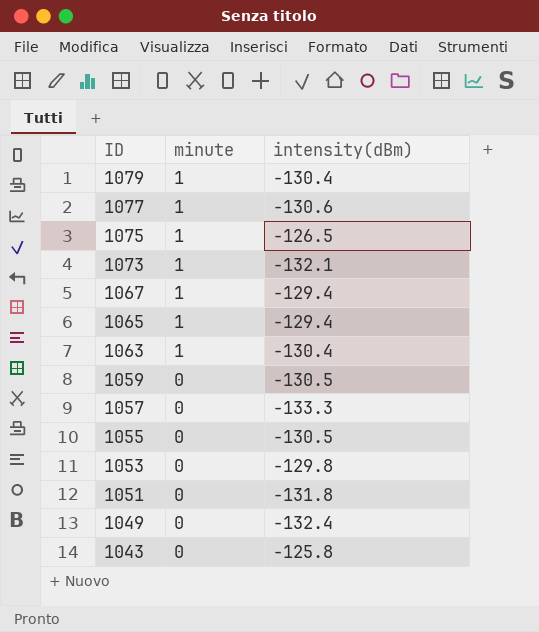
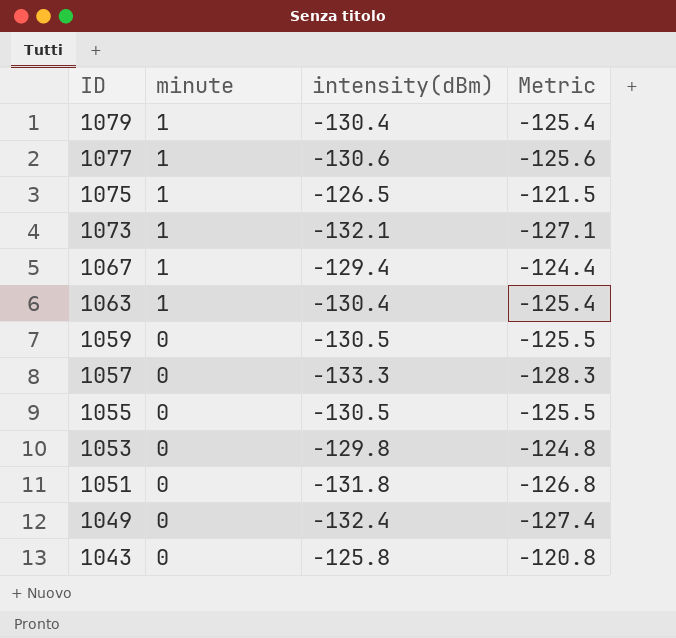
column Metric | formula: none -> [intensity(dBm)] + 5
row 1065: 1 | -129.4 -> none

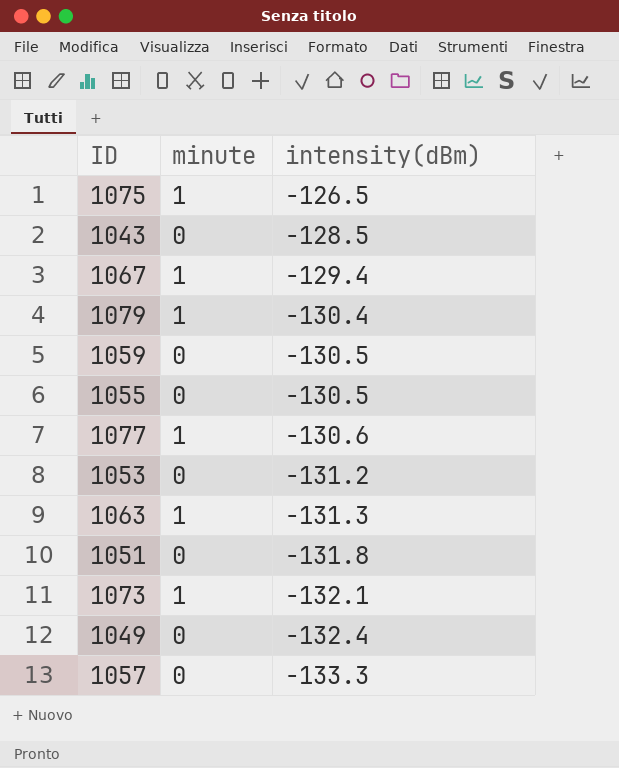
row order: ID descending -> intensity(dBm) descending
column Metric | formula: [intensity(dBm)] + 5 -> none
1043 | intensity(dBm): -125.8 -> -128.5
1053 | intensity(dBm): -129.8 -> -131.2
1063 | intensity(dBm): -130.4 -> -131.3

